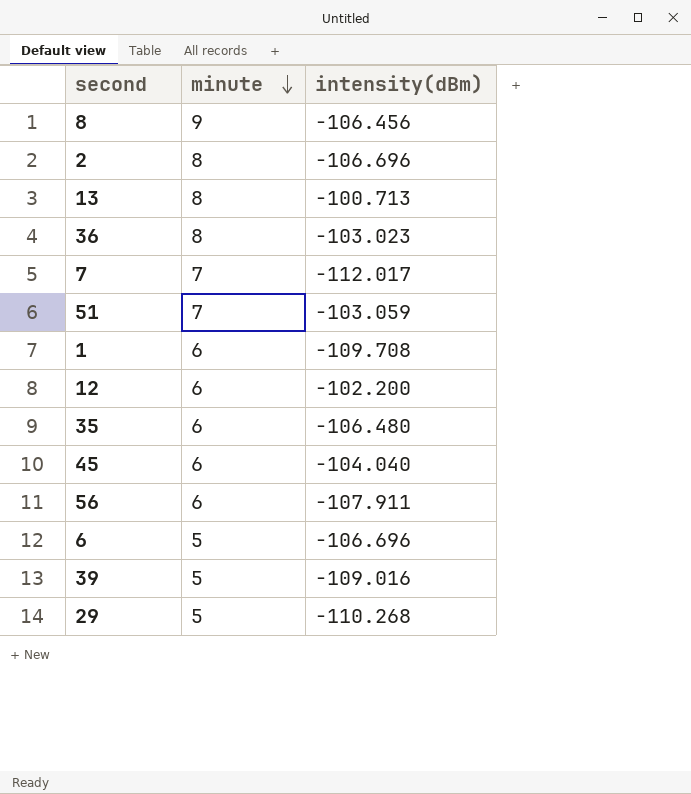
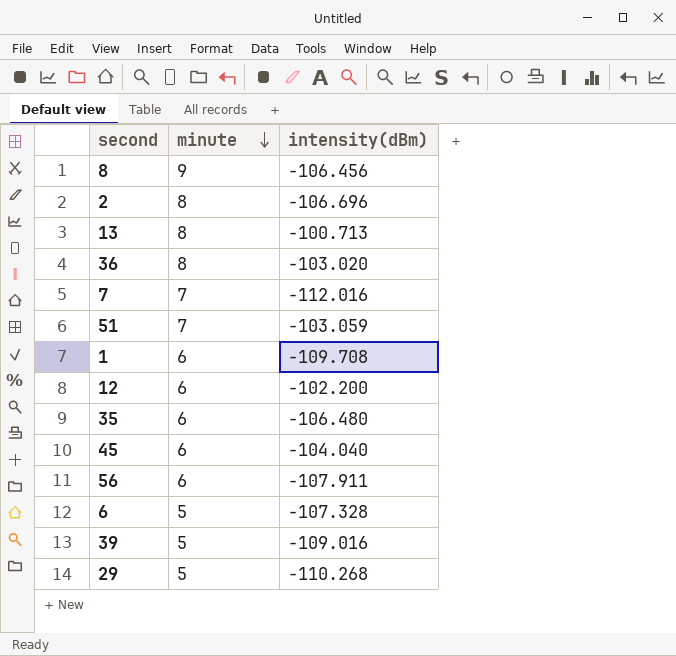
36 | intensity(dBm): -103.023 -> -103.020
7 | intensity(dBm): -112.017 -> -112.016
6 | intensity(dBm): -106.696 -> -107.328

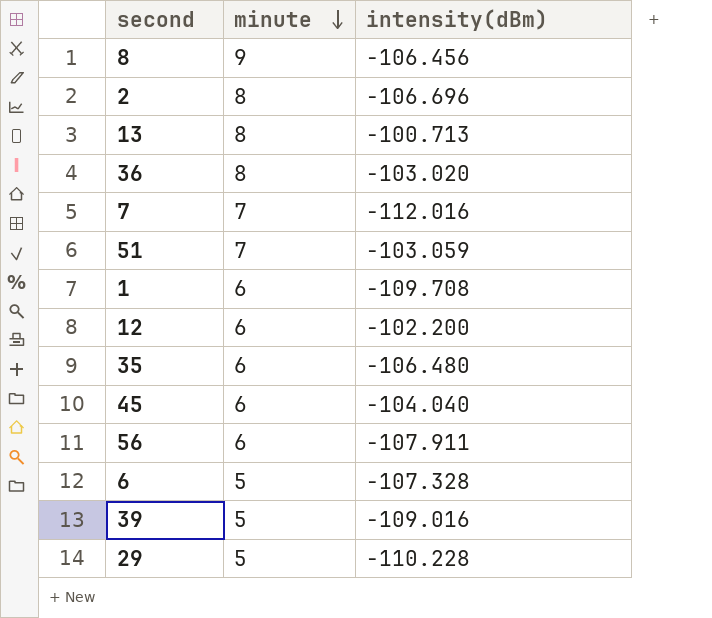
29 | intensity(dBm): -110.268 -> -110.228

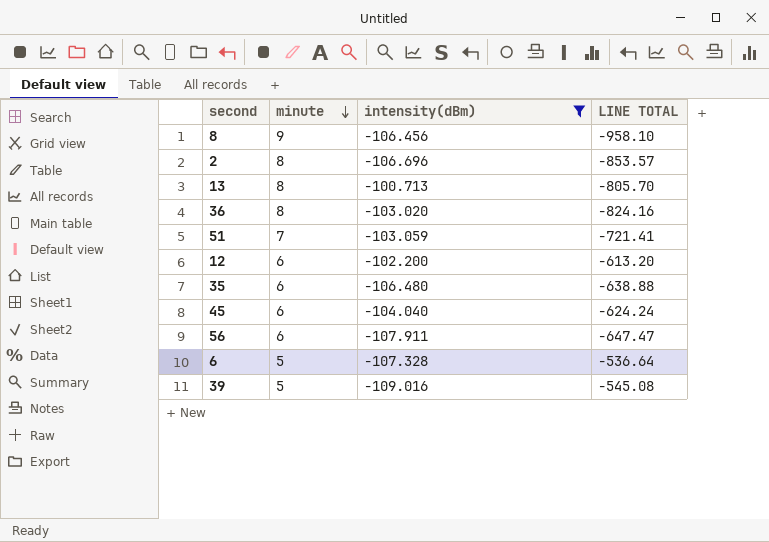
filter: none -> intensity(dBm) >= -109.016
column LINE TOTAL | formula: none -> [minute] * [intensity(dBm)]

